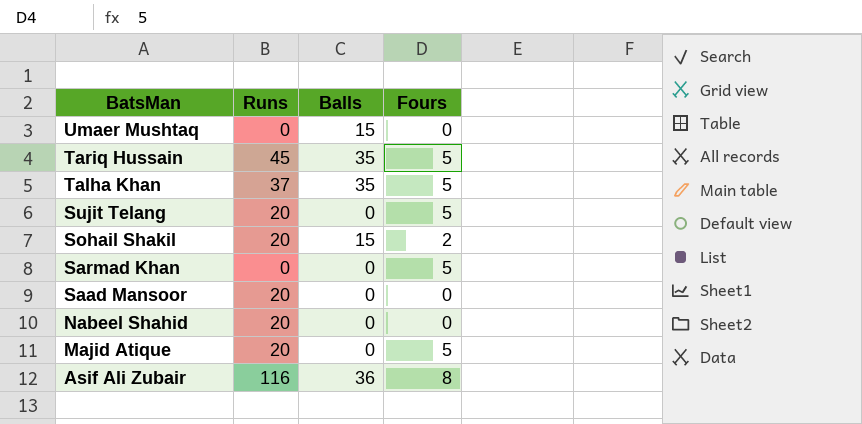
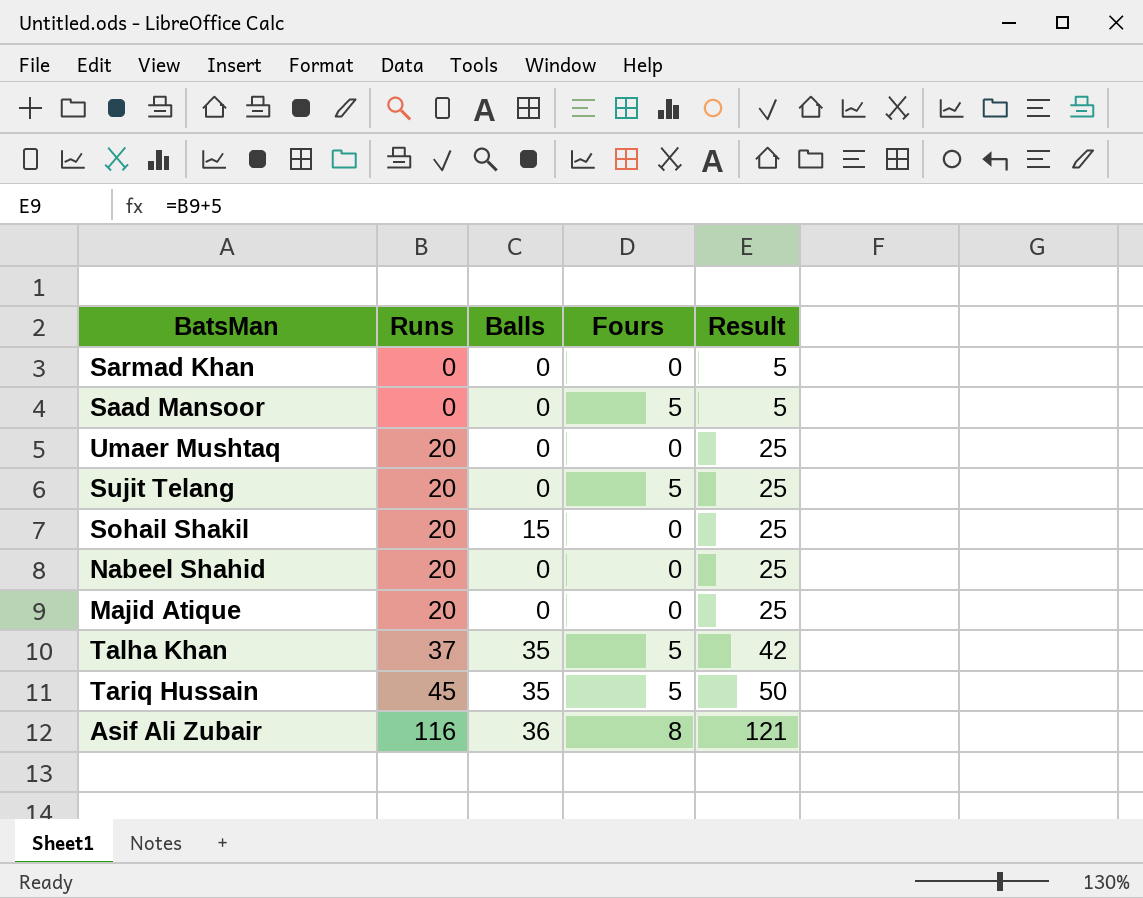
row order: BatsMan descending -> Runs ascending
column Result | formula: none -> [Runs] + 5
Sarmad Khan | Fours: 5 -> 0
Saad Mansoor | Runs: 20 -> 0
Saad Mansoor | Fours: 0 -> 5
Umaer Mushtaq | Runs: 0 -> 20
Umaer Mushtaq | Balls: 15 -> 0
Sohail Shakil | Fours: 2 -> 0
Majid Atique | Fours: 5 -> 0

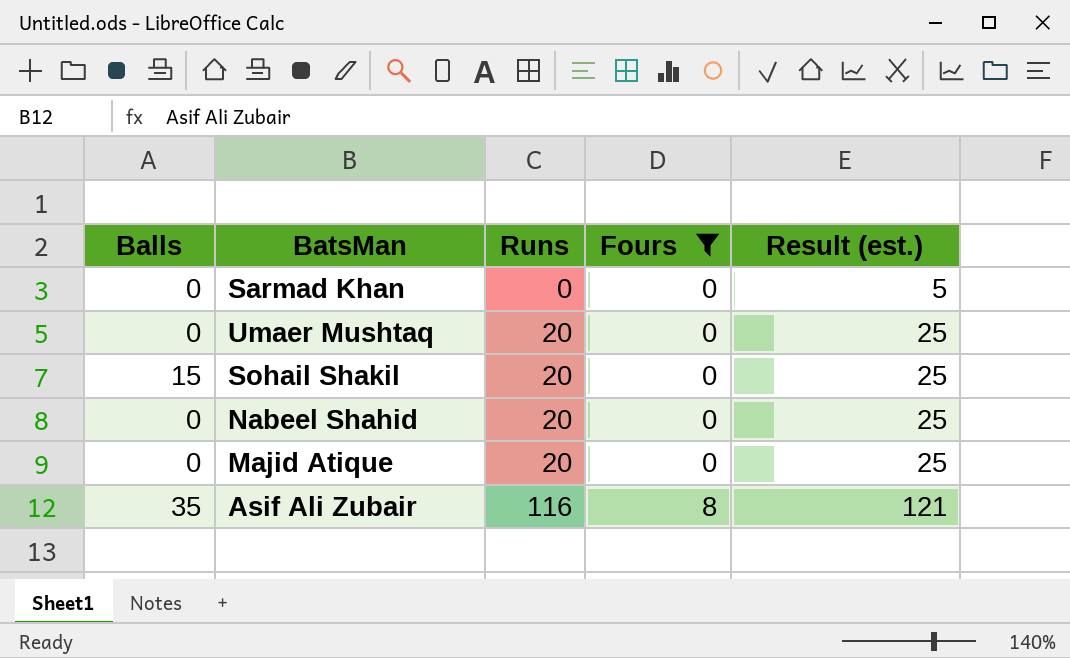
filter: none -> Fours != 5
column Balls | position: 3 -> 1
column name: Result -> Result (est.)
Asif Ali Zubair | Balls: 36 -> 35

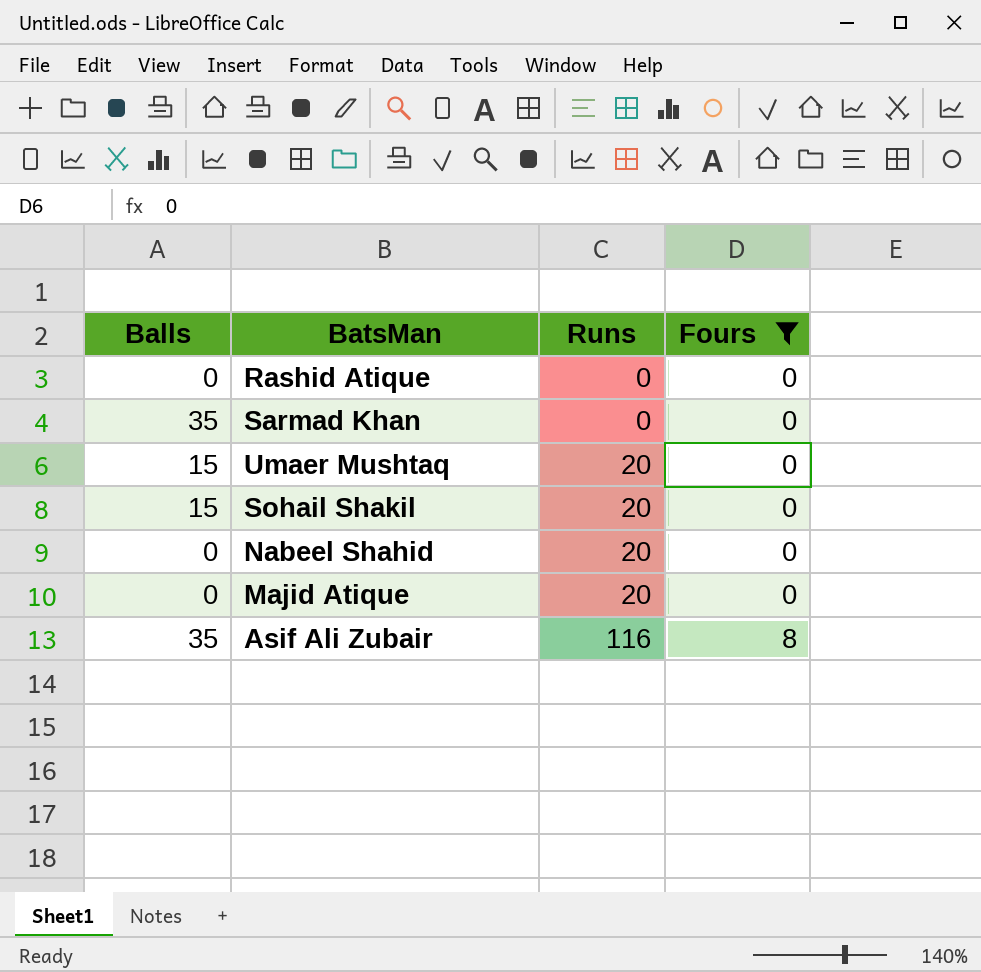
column Result (est.) | formula: [Runs] + 5 -> none
row Rashid Atique: none -> 0 | 0 | 0
Sarmad Khan | Balls: 0 -> 35
Umaer Mushtaq | Balls: 0 -> 15

